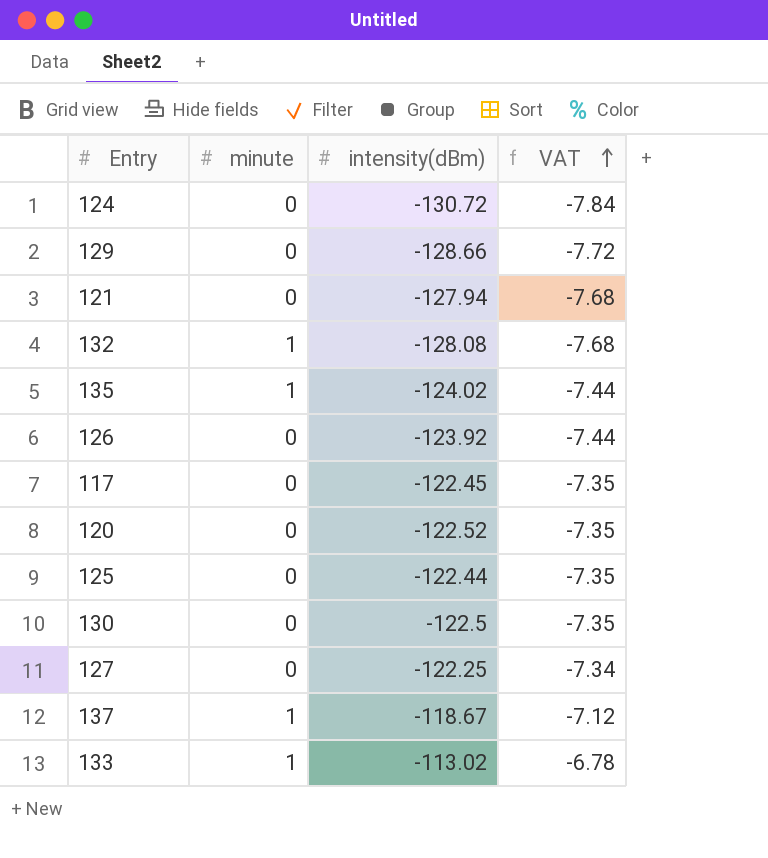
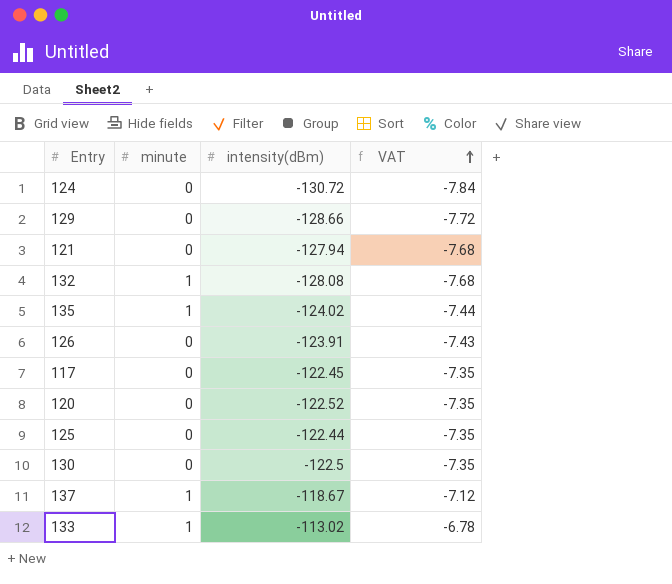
row 127: 0 | -122.25 | -7.34 -> none
126 | intensity(dBm): -123.92 -> -123.91
126 | VAT: -7.44 -> -7.43

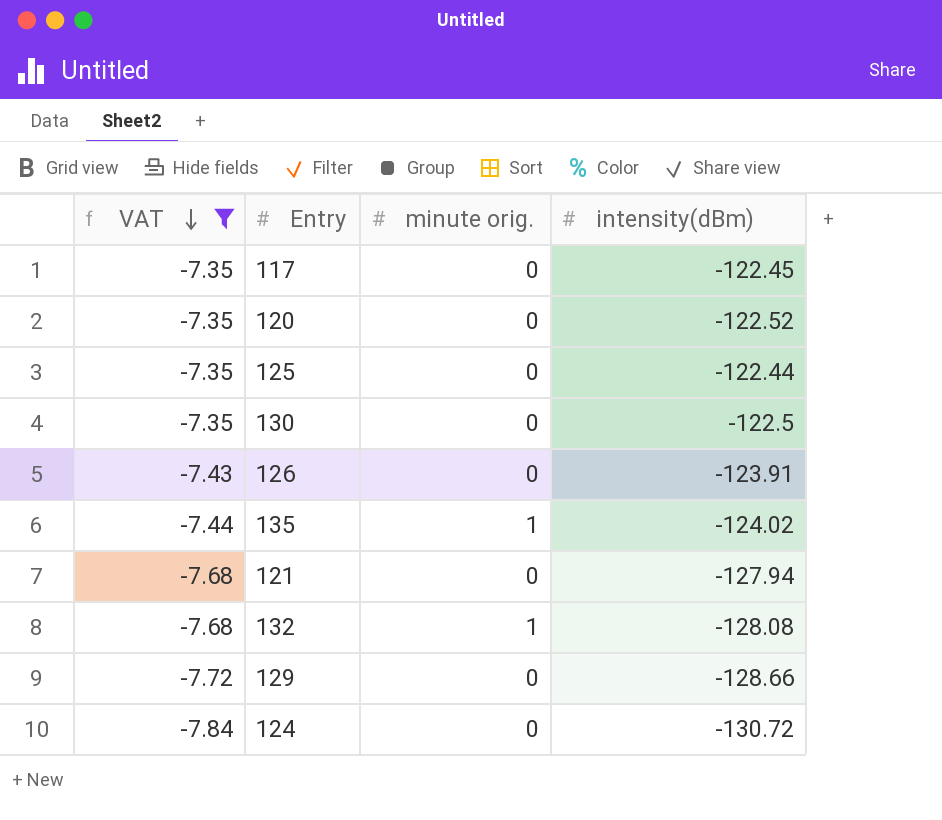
filter: none -> VAT <= -7.35
row order: VAT ascending -> VAT descending
column VAT | position: 4 -> 1
column name: minute -> minute orig.

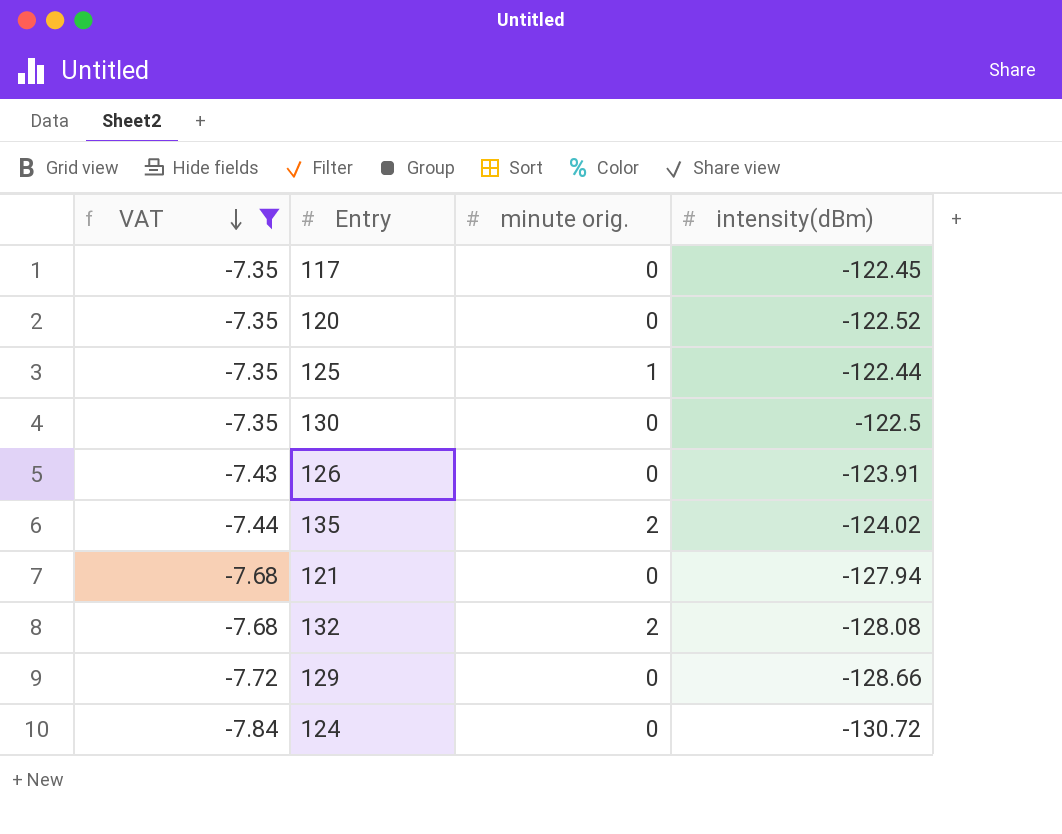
125 | minute orig.: 0 -> 1
135 | minute orig.: 1 -> 2
132 | minute orig.: 1 -> 2

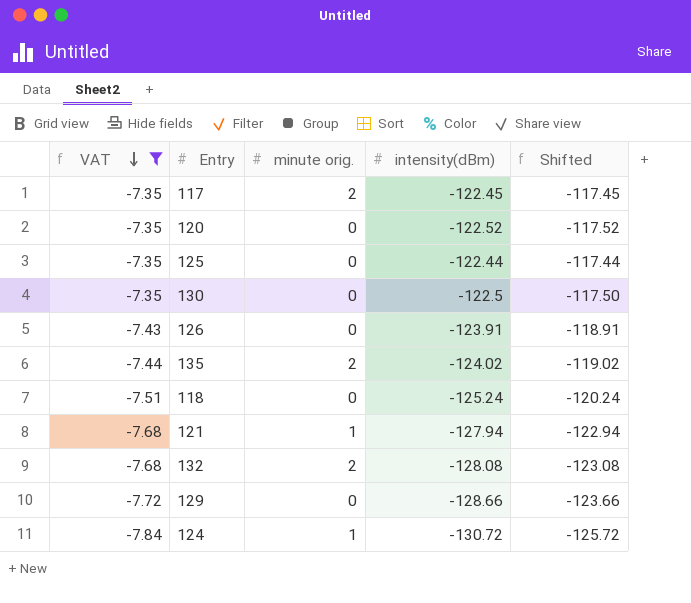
column Shifted | formula: none -> [intensity(dBm)] + 5
117 | minute orig.: 0 -> 2
125 | minute orig.: 1 -> 0
row 118: none -> -7.51 | 0 | -125.24 | -120.24
121 | minute orig.: 0 -> 1
124 | minute orig.: 0 -> 1

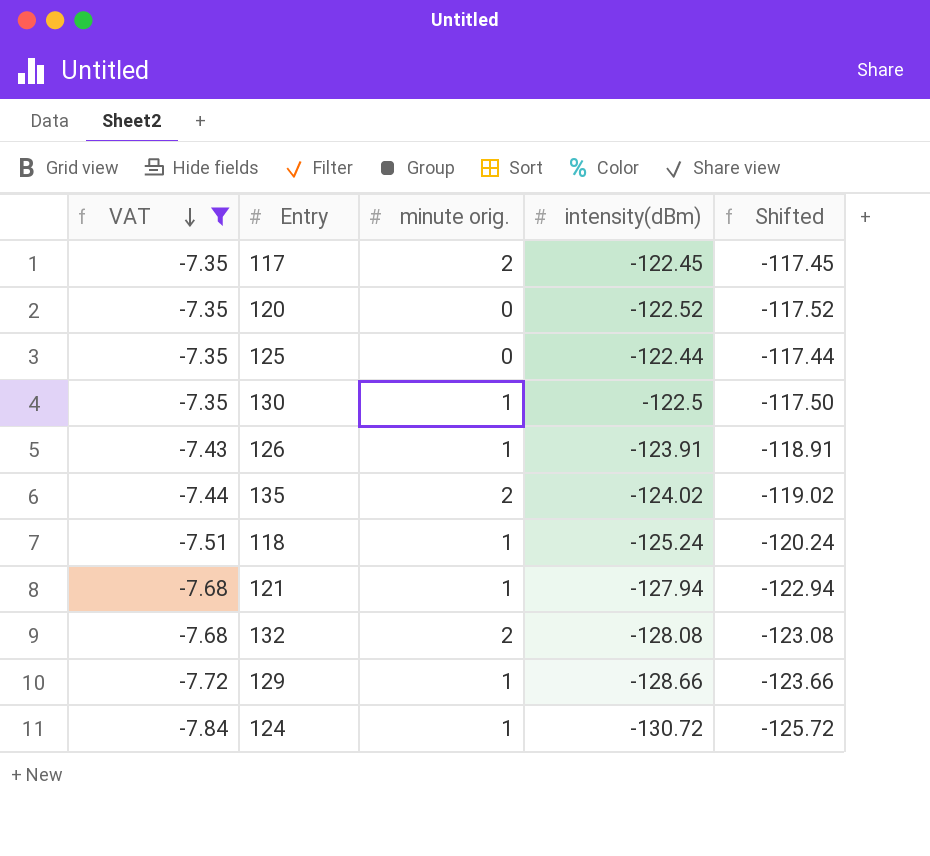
130 | minute orig.: 0 -> 1
126 | minute orig.: 0 -> 1
118 | minute orig.: 0 -> 1
129 | minute orig.: 0 -> 1

